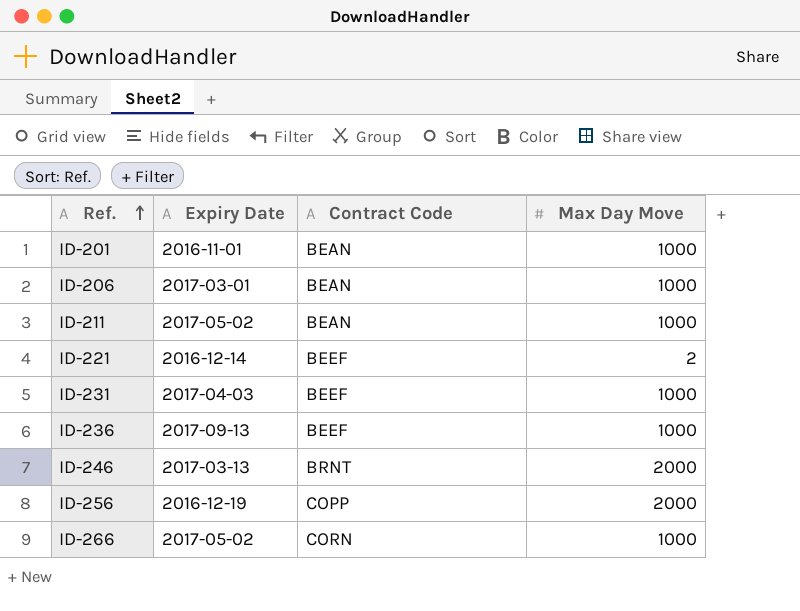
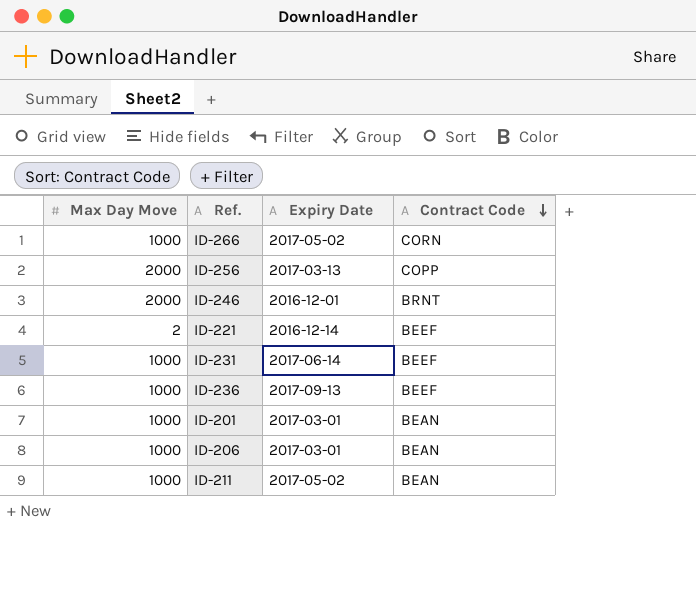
row order: Ref. ascending -> Contract Code descending
column Max Day Move | position: 4 -> 1
ID-256 | Expiry Date: 2016-12-19 -> 2017-03-13
ID-246 | Expiry Date: 2017-03-13 -> 2016-12-01
ID-231 | Expiry Date: 2017-04-03 -> 2017-06-14
ID-201 | Expiry Date: 2016-11-01 -> 2017-03-01

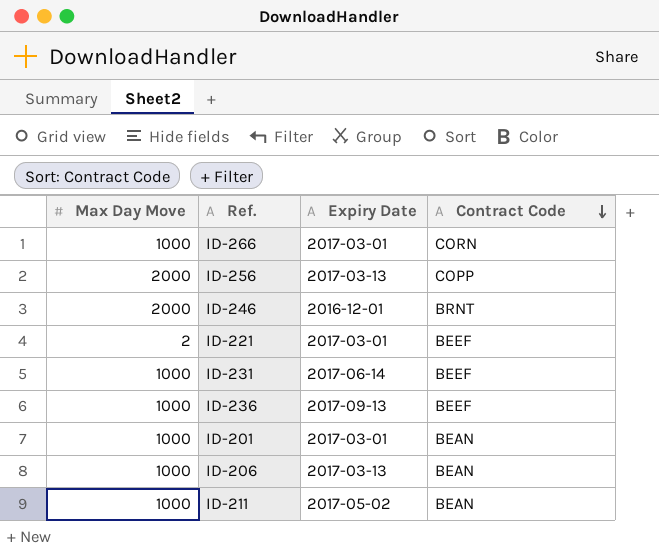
ID-266 | Expiry Date: 2017-05-02 -> 2017-03-01
ID-221 | Expiry Date: 2016-12-14 -> 2017-03-01
ID-206 | Expiry Date: 2017-03-01 -> 2017-03-13

